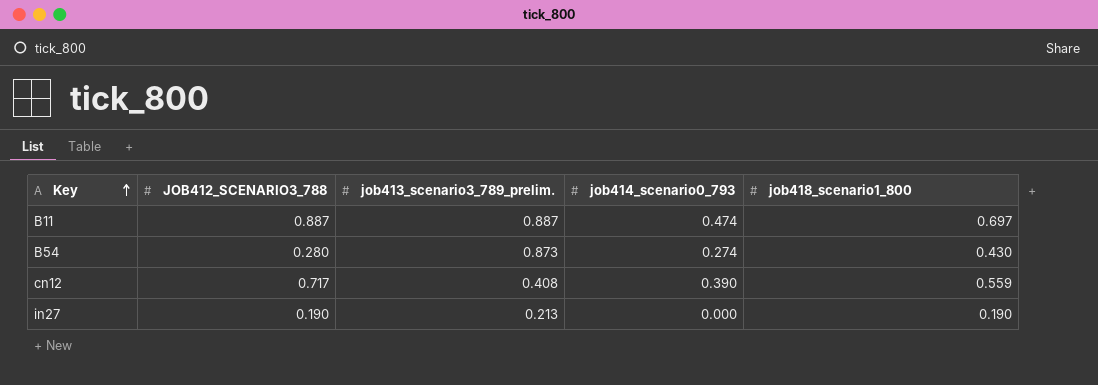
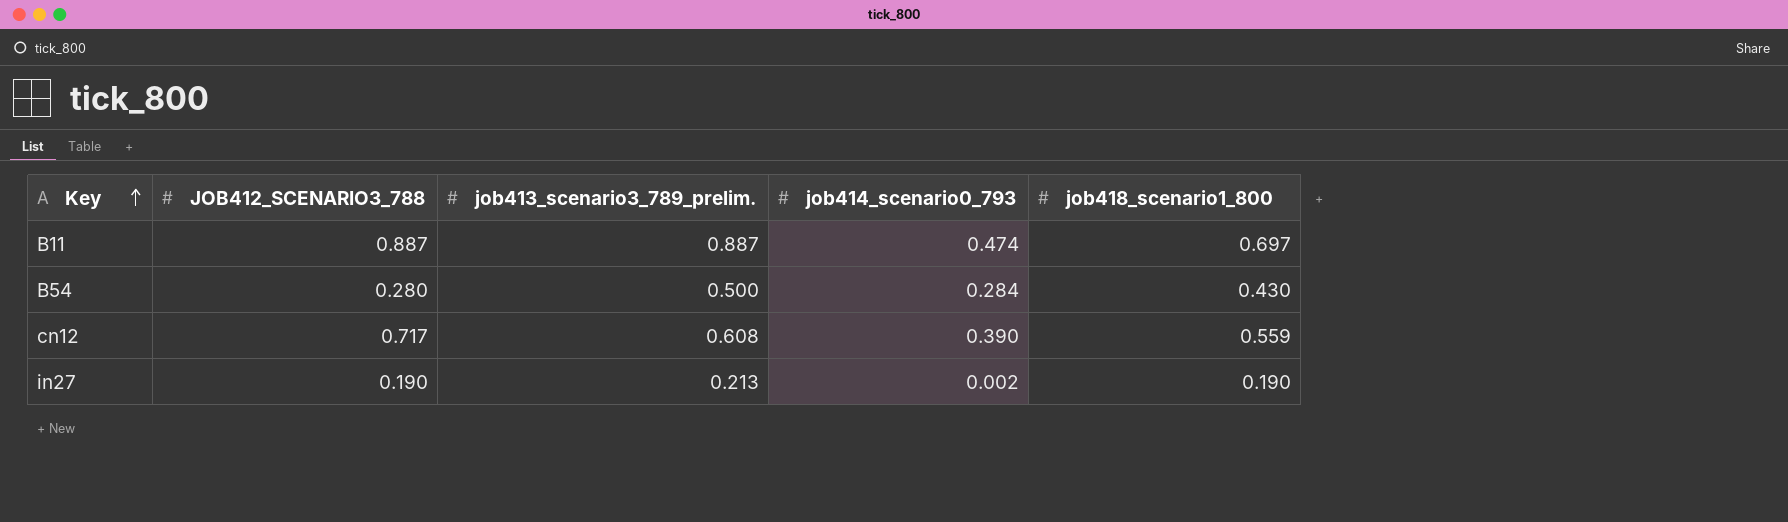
B54 | job413_scenario3_789_prelim.: 0.873 -> 0.500
B54 | job414_scenario0_793: 0.274 -> 0.284
cn12 | job413_scenario3_789_prelim.: 0.408 -> 0.608
in27 | job414_scenario0_793: 0.000 -> 0.002

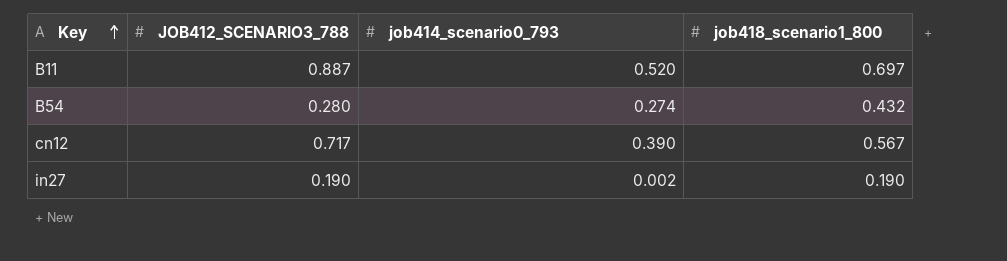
column job413_scenario3_789_prelim. | position: 3 -> none
B11 | job414_scenario0_793: 0.474 -> 0.520
B54 | job414_scenario0_793: 0.284 -> 0.274
B54 | job418_scenario1_800: 0.430 -> 0.432
cn12 | job418_scenario1_800: 0.559 -> 0.567

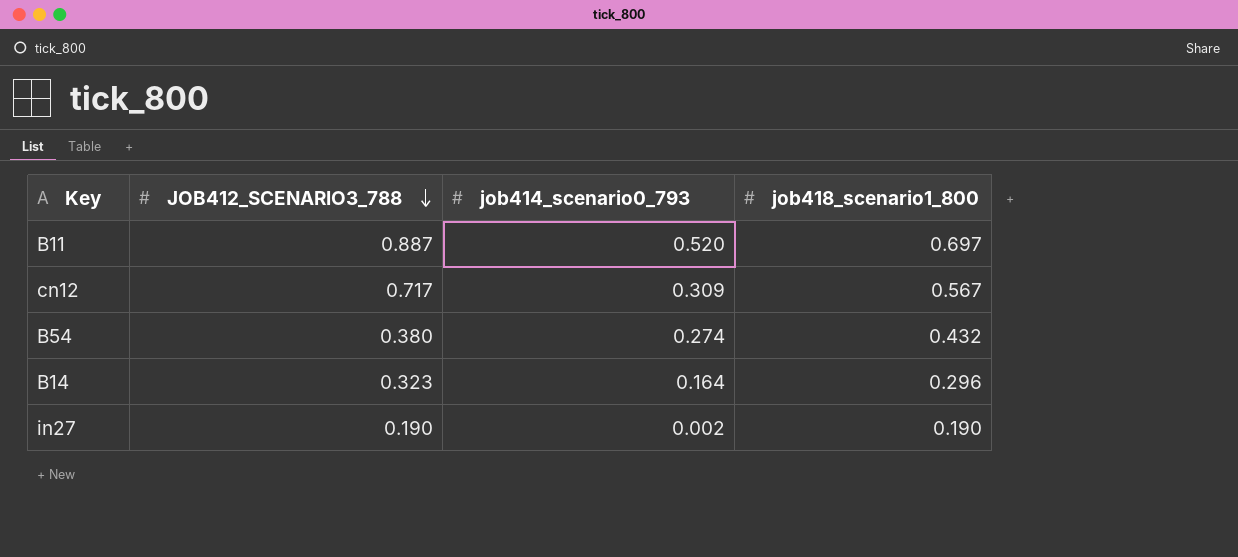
row order: Key ascending -> JOB412_SCENARIO3_788 descending
cn12 | job414_scenario0_793: 0.390 -> 0.309
B54 | JOB412_SCENARIO3_788: 0.280 -> 0.380
row B14: none -> 0.323 | 0.164 | 0.296

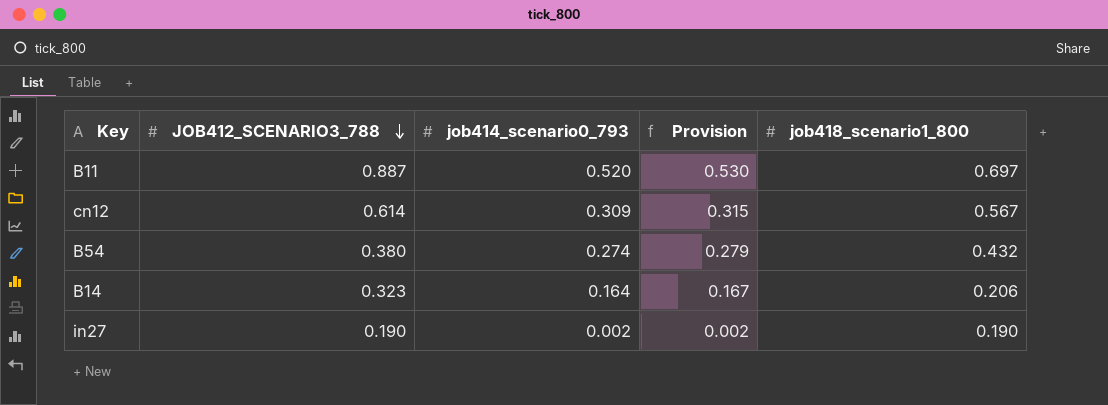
column Provision | formula: none -> [job414_scenario0_793] * 1.02
cn12 | JOB412_SCENARIO3_788: 0.717 -> 0.614
B14 | job418_scenario1_800: 0.296 -> 0.206

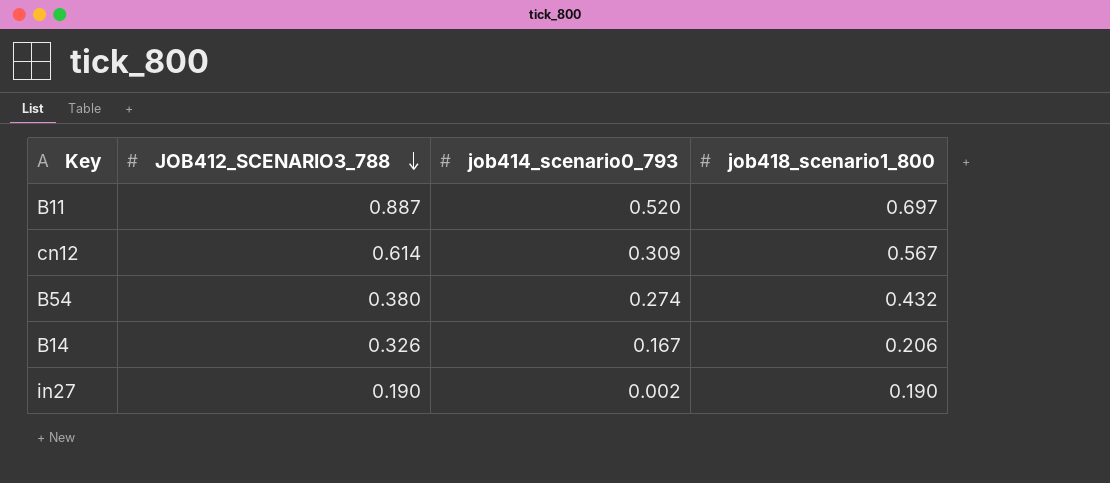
column Provision | formula: [job414_scenario0_793] * 1.02 -> none
B14 | JOB412_SCENARIO3_788: 0.323 -> 0.326
B14 | job414_scenario0_793: 0.164 -> 0.167

